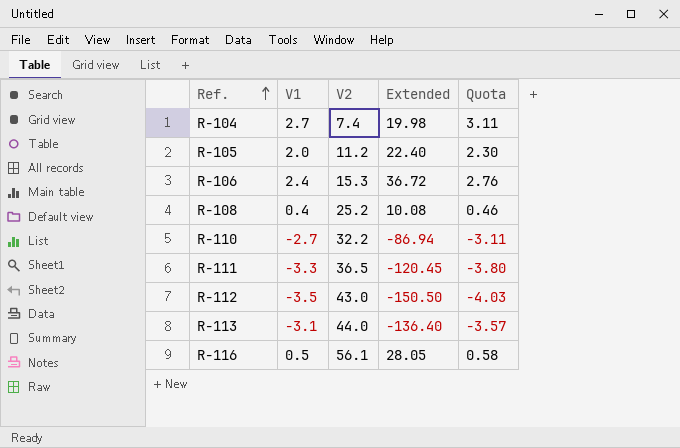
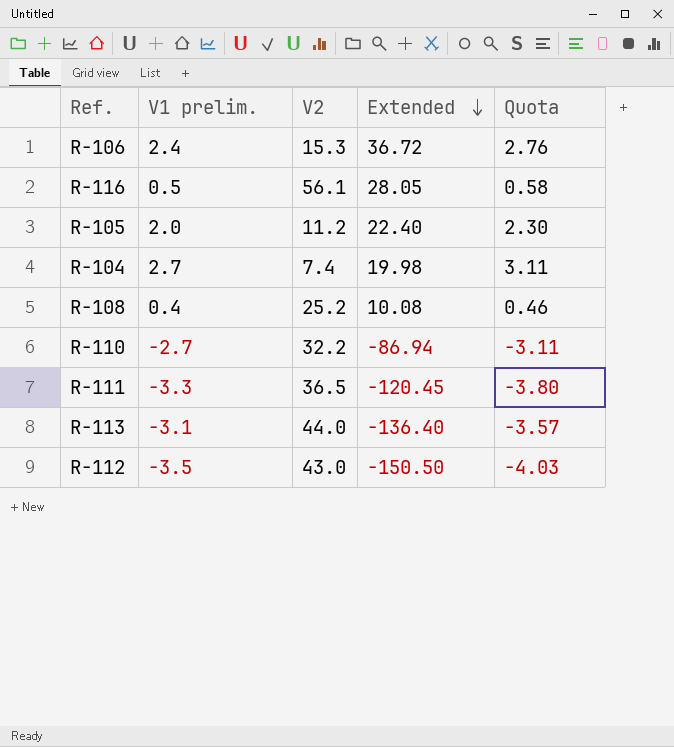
row order: Ref. ascending -> Extended descending
column name: V1 -> V1 prelim.

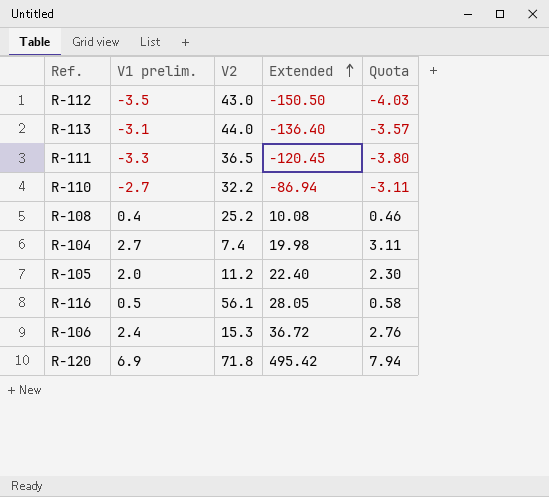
row order: Extended descending -> Extended ascending
row R-120: none -> 6.9 | 71.8 | 495.42 | 7.94

